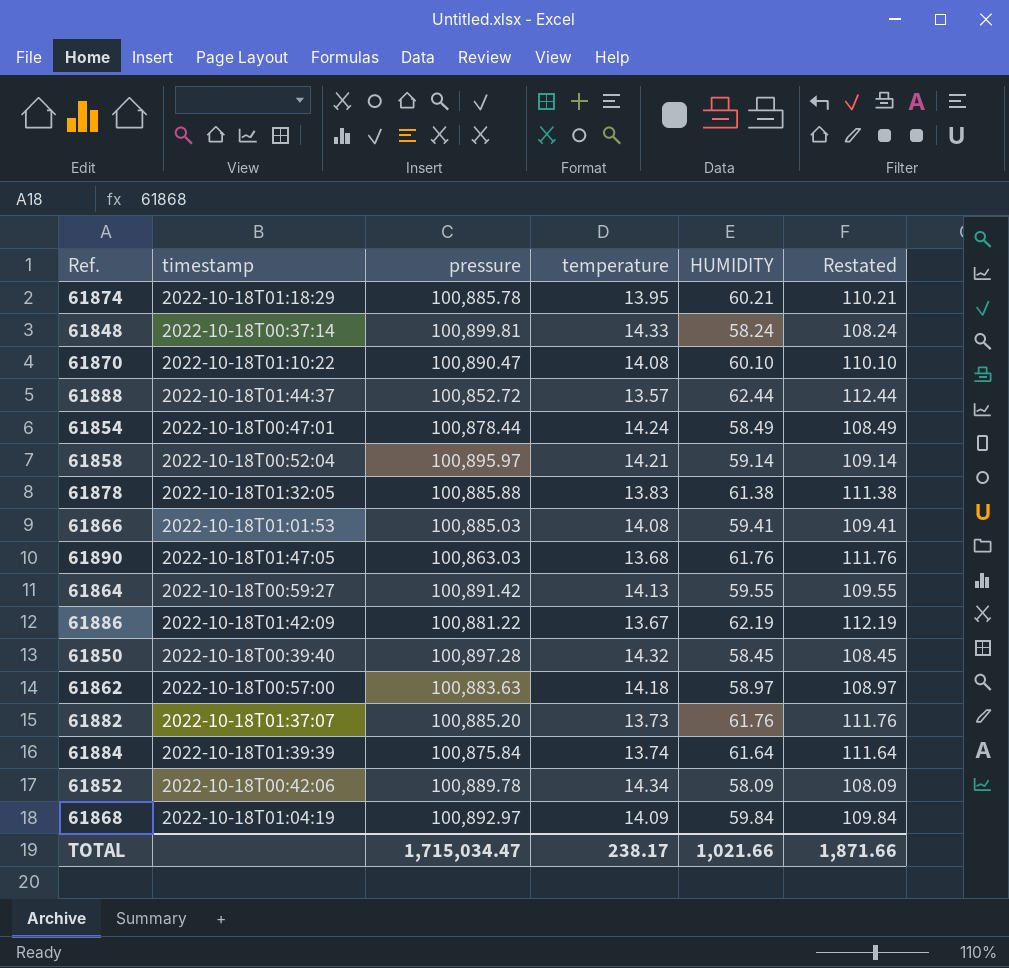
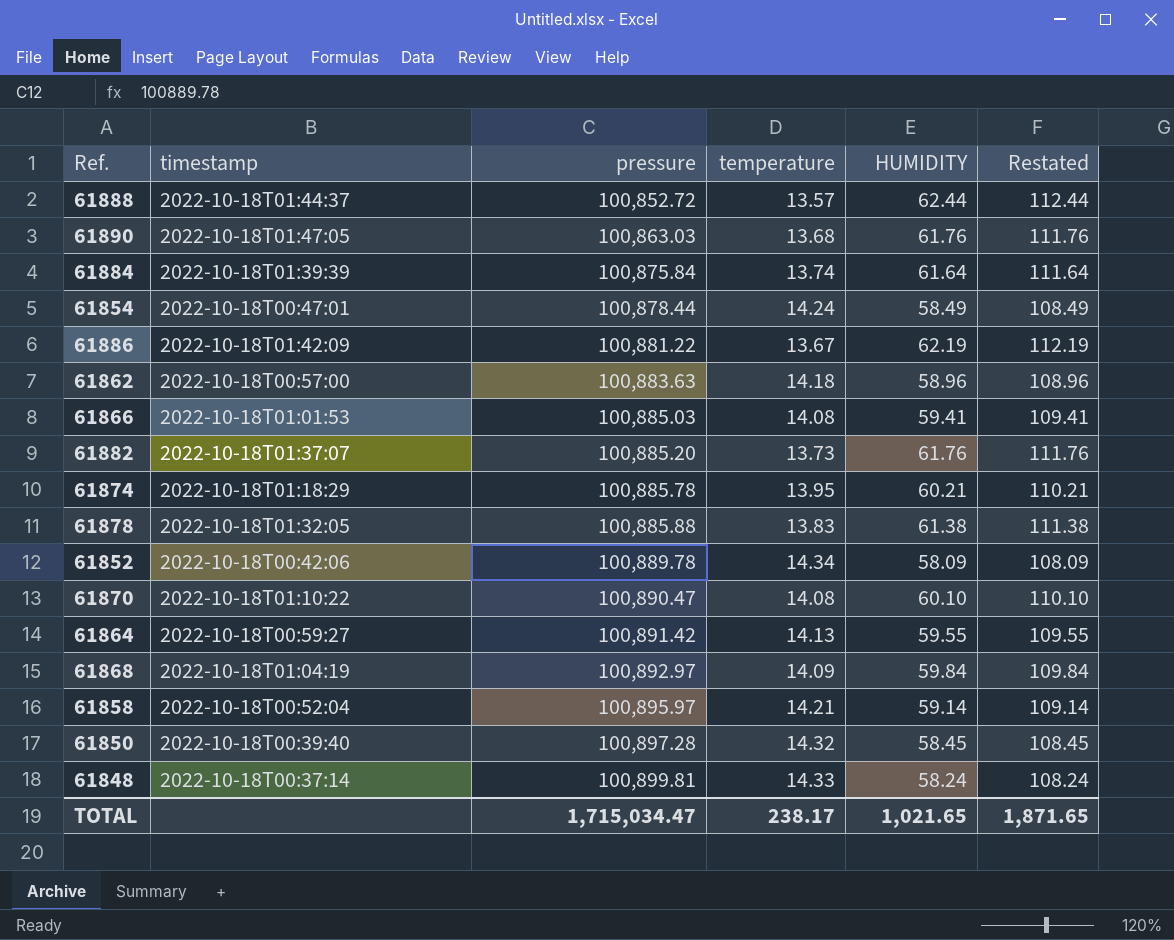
row order: none -> pressure ascending
61862 | HUMIDITY: 58.97 -> 58.96
61862 | Restated: 108.97 -> 108.96
TOTAL | HUMIDITY: 1,021.66 -> 1,021.65
TOTAL | Restated: 1,871.66 -> 1,871.65

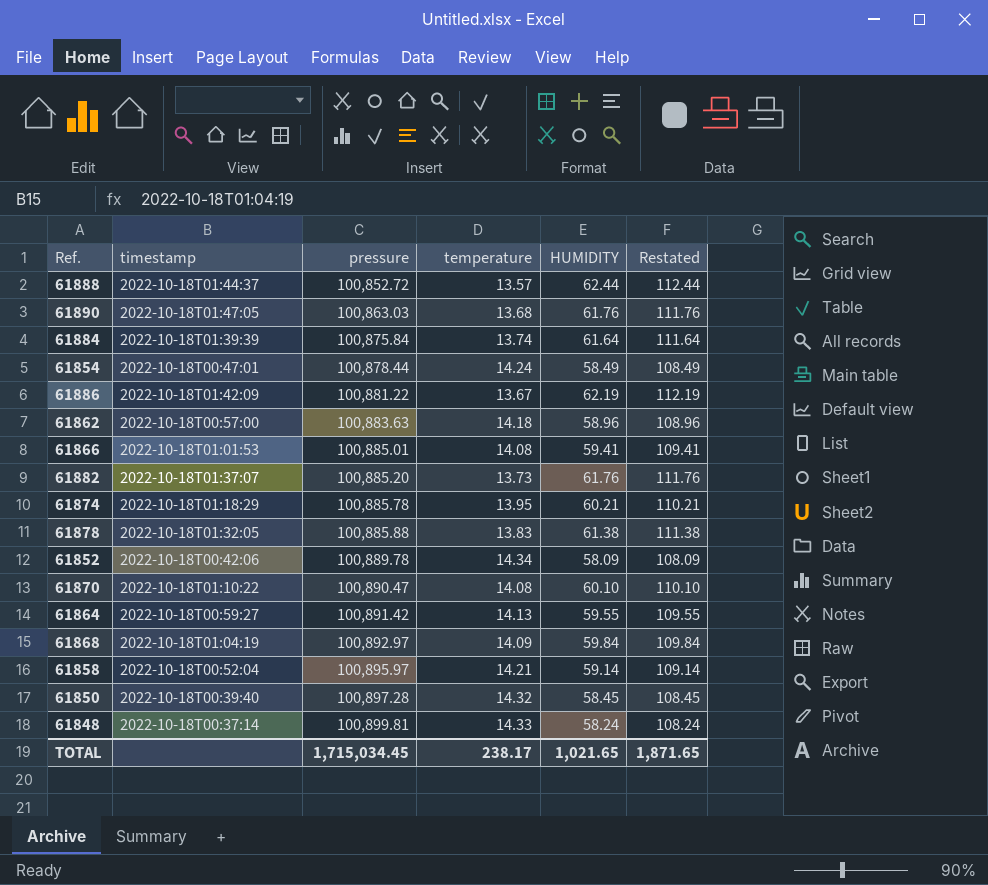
61866 | pressure: 100,885.03 -> 100,885.01
TOTAL | pressure: 1,715,034.47 -> 1,715,034.45

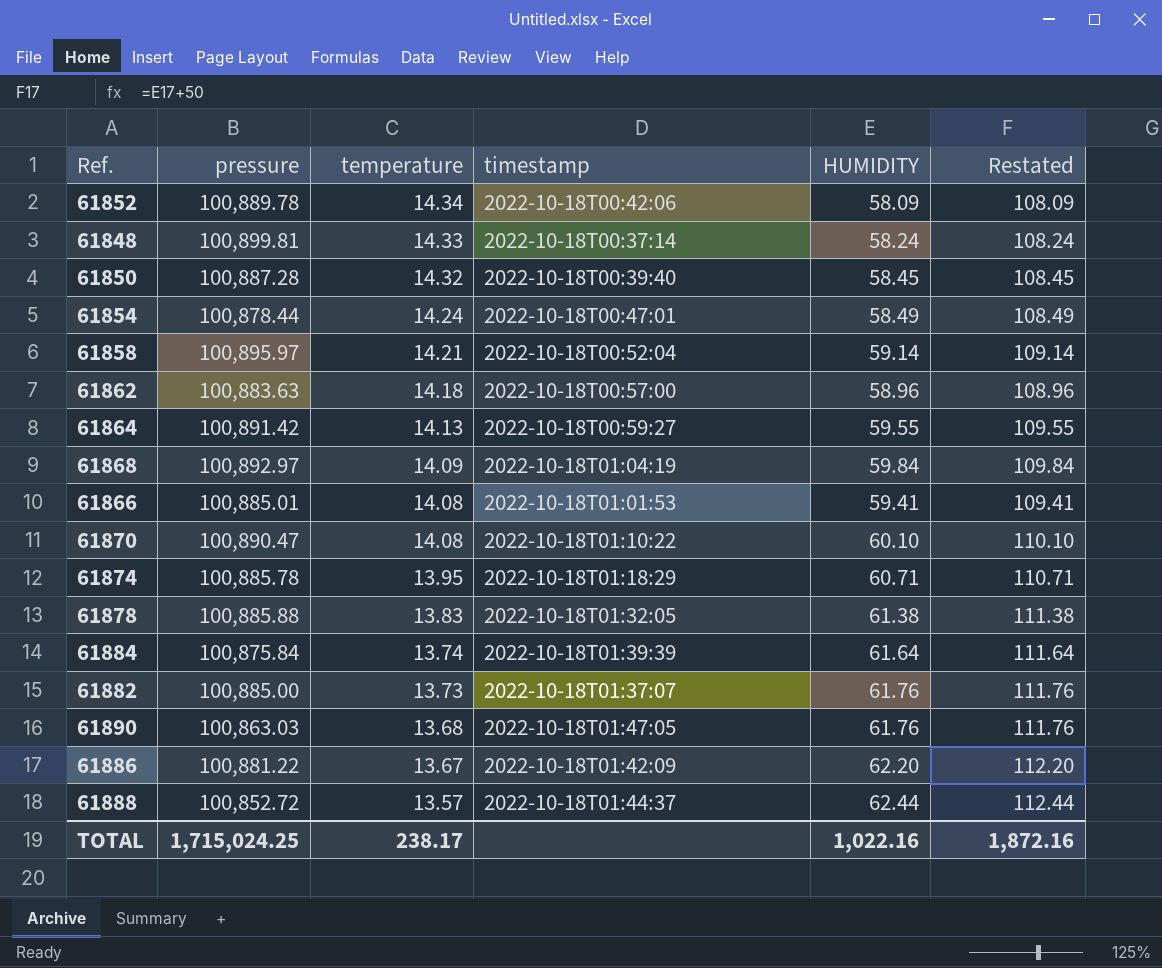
row order: pressure ascending -> temperature descending
column timestamp | position: 2 -> 4
61850 | pressure: 100,897.28 -> 100,887.28
61874 | HUMIDITY: 60.21 -> 60.71
61874 | Restated: 110.21 -> 110.71
61882 | pressure: 100,885.20 -> 100,885.00
61886 | HUMIDITY: 62.19 -> 62.20
61886 | Restated: 112.19 -> 112.20
TOTAL | pressure: 1,715,034.45 -> 1,715,024.25
TOTAL | HUMIDITY: 1,021.65 -> 1,022.16
TOTAL | Restated: 1,871.65 -> 1,872.16

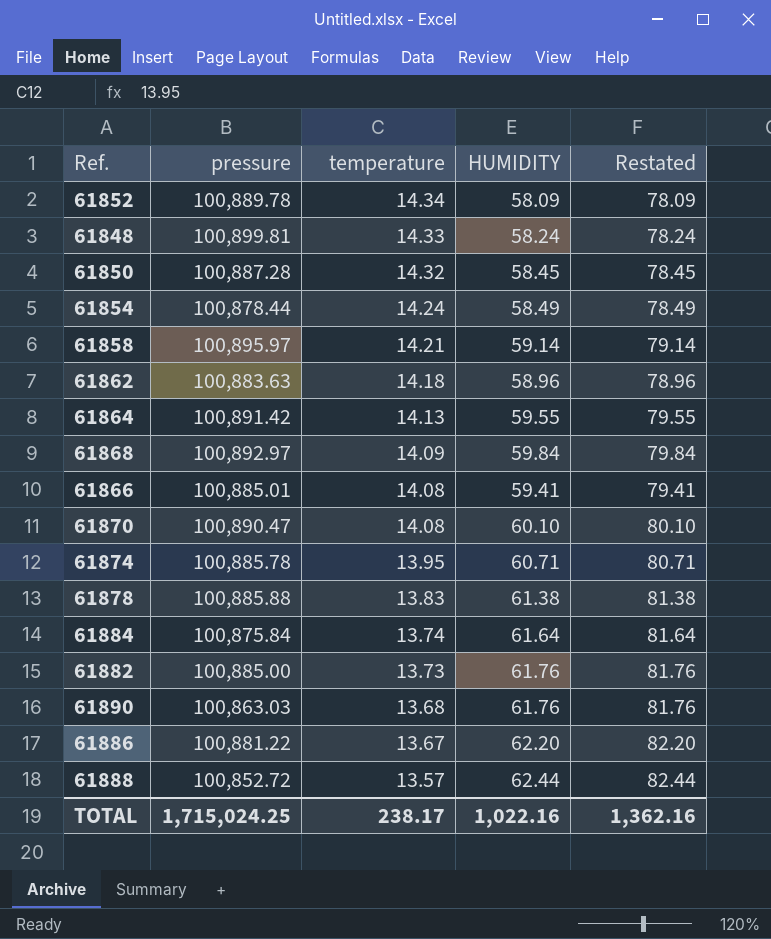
column timestamp | position: 4 -> none
column Restated | formula: [HUMIDITY] + 50 -> [HUMIDITY] + 20
TOTAL | Restated: 1,872.16 -> 1,362.16

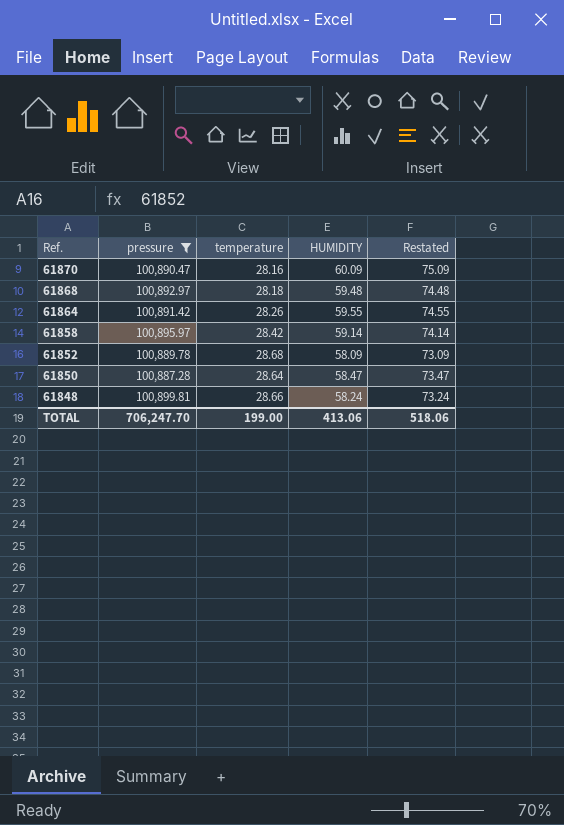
filter: none -> pressure >= 100,887.28
row order: temperature descending -> Ref. descending
column Restated | formula: [HUMIDITY] + 20 -> [HUMIDITY] + 15
61870 | temperature: 14.08 -> 28.16
61870 | HUMIDITY: 60.10 -> 60.09
61868 | temperature: 14.09 -> 28.18
61868 | HUMIDITY: 59.84 -> 59.48
61864 | temperature: 14.13 -> 28.26
61858 | temperature: 14.21 -> 28.42
61852 | temperature: 14.34 -> 28.68
61850 | temperature: 14.32 -> 28.64
61850 | HUMIDITY: 58.45 -> 58.47
61848 | temperature: 14.33 -> 28.66
TOTAL | pressure: 1,715,024.25 -> 706,247.70
TOTAL | temperature: 238.17 -> 199.00
TOTAL | HUMIDITY: 1,022.16 -> 413.06
TOTAL | Restated: 1,362.16 -> 518.06

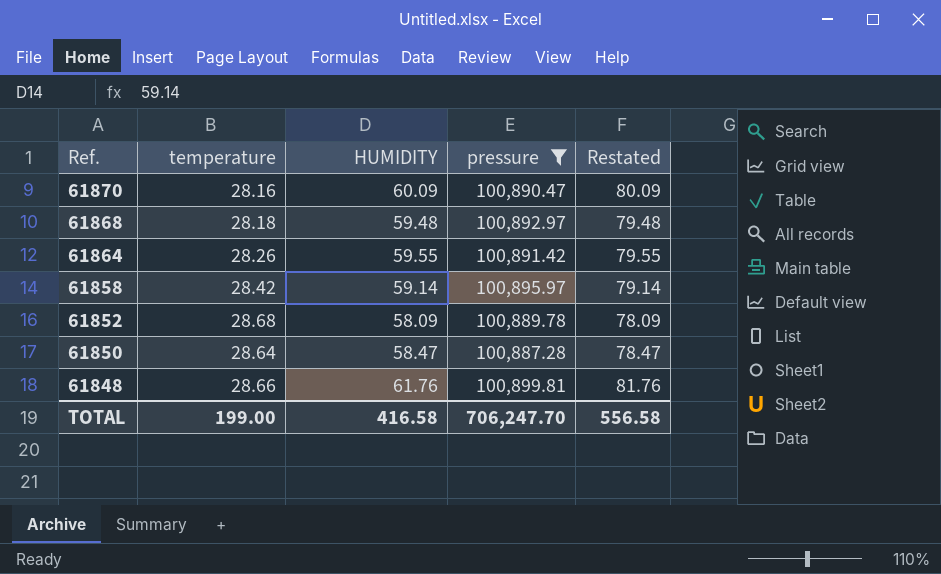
column pressure | position: 2 -> 4
column Restated | formula: [HUMIDITY] + 15 -> [HUMIDITY] + 20
61848 | HUMIDITY: 58.24 -> 61.76
TOTAL | HUMIDITY: 413.06 -> 416.58
TOTAL | Restated: 518.06 -> 556.58

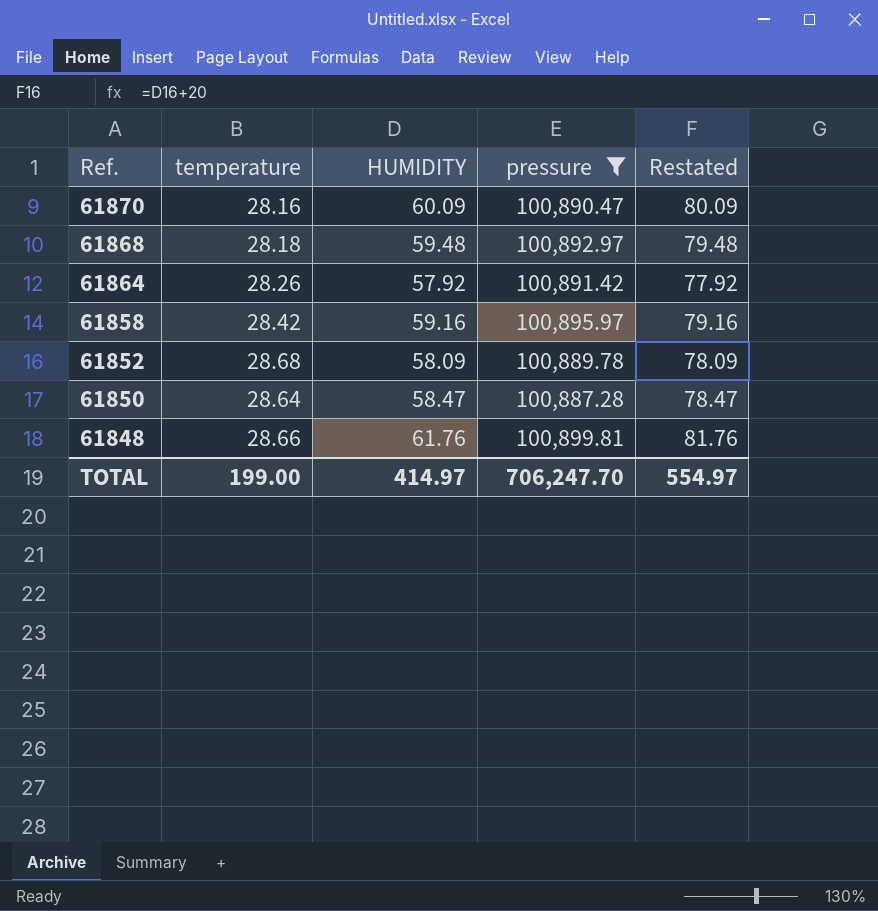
61864 | HUMIDITY: 59.55 -> 57.92
61864 | Restated: 79.55 -> 77.92
61858 | HUMIDITY: 59.14 -> 59.16
61858 | Restated: 79.14 -> 79.16
TOTAL | HUMIDITY: 416.58 -> 414.97
TOTAL | Restated: 556.58 -> 554.97

